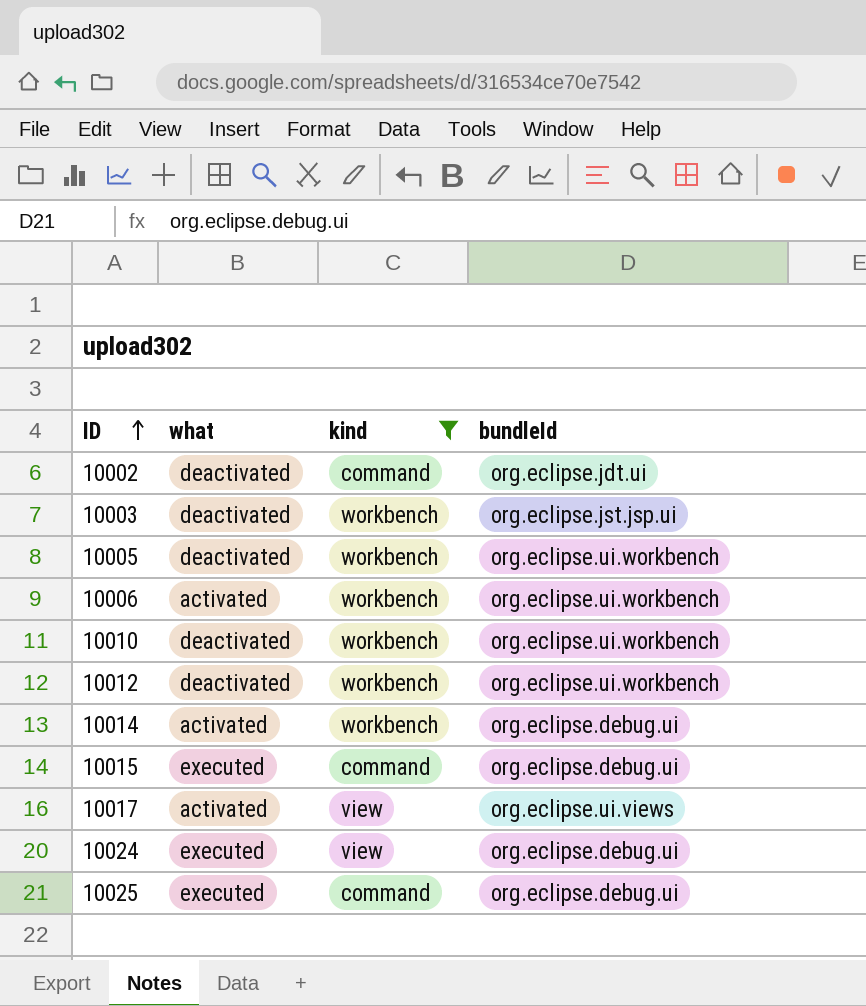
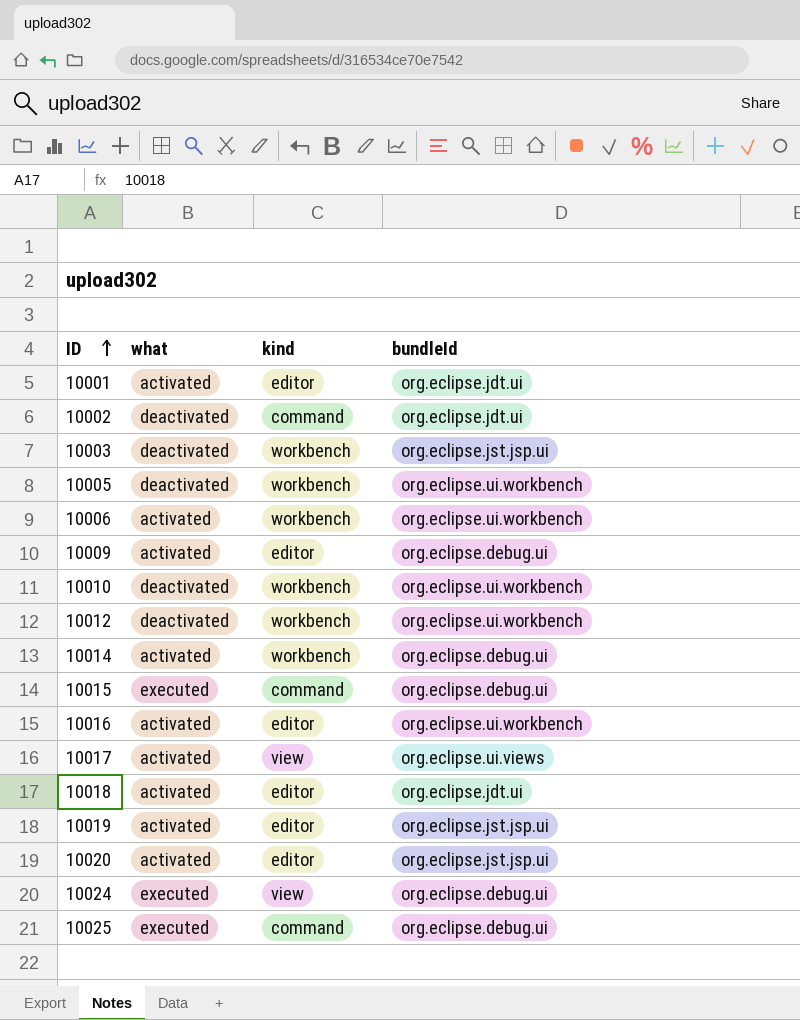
filter: kind != editor -> none

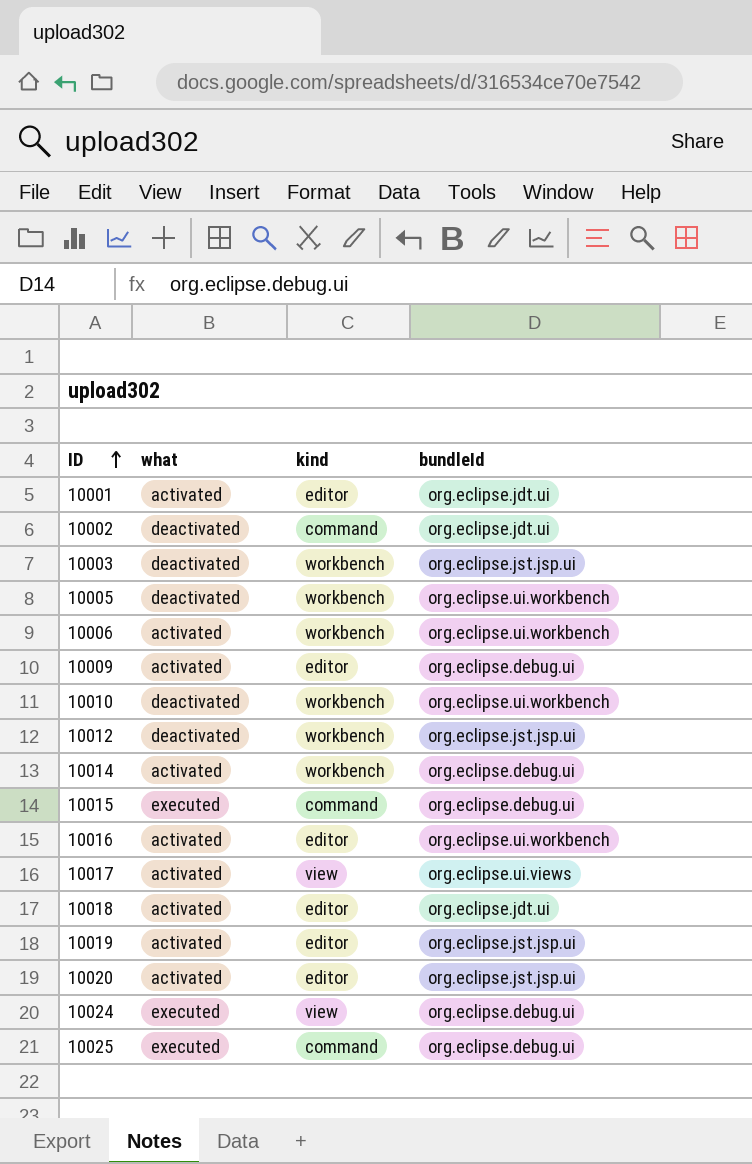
10012 | bundleId: org.eclipse.ui.workbench -> org.eclipse.jst.jsp.ui

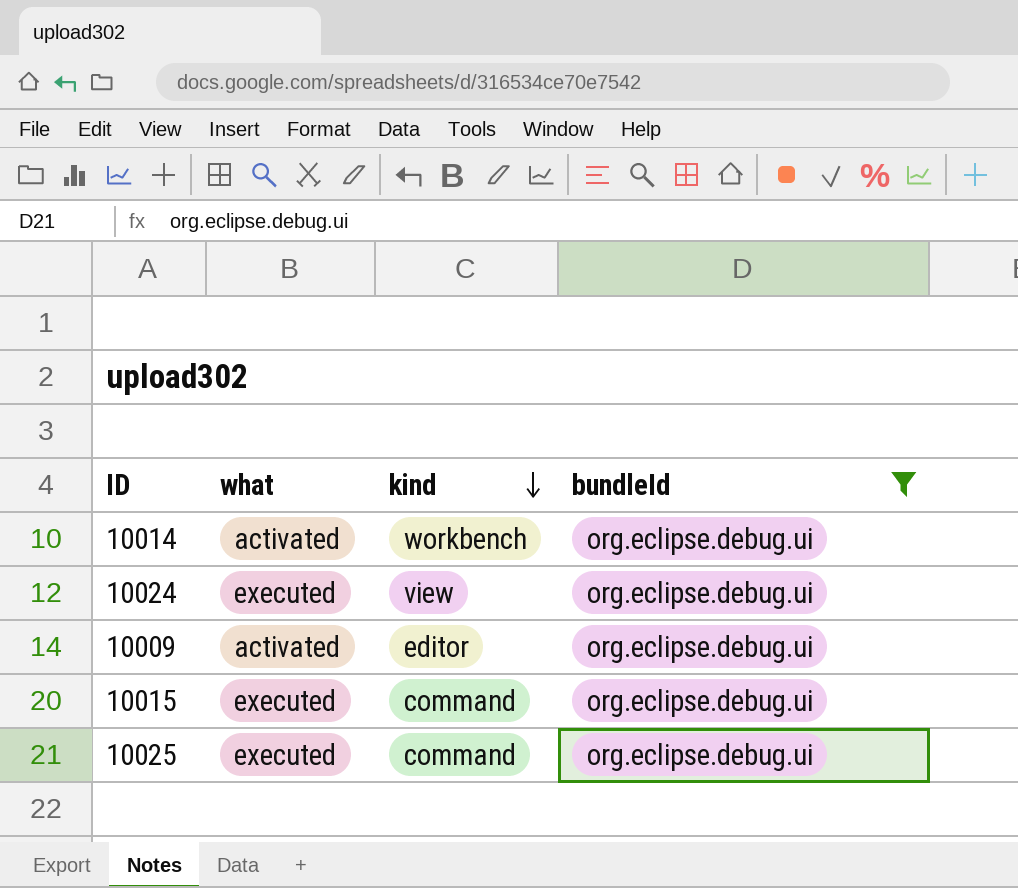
filter: none -> bundleId = org.eclipse.debug.ui
row order: ID ascending -> kind descending

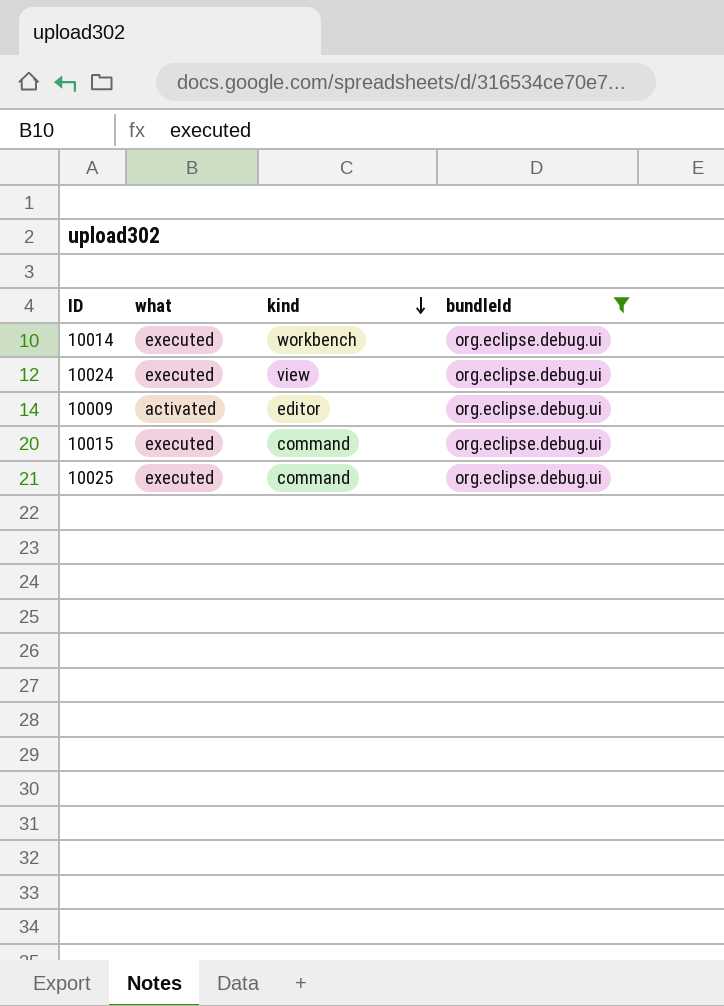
10014 | what: activated -> executed

